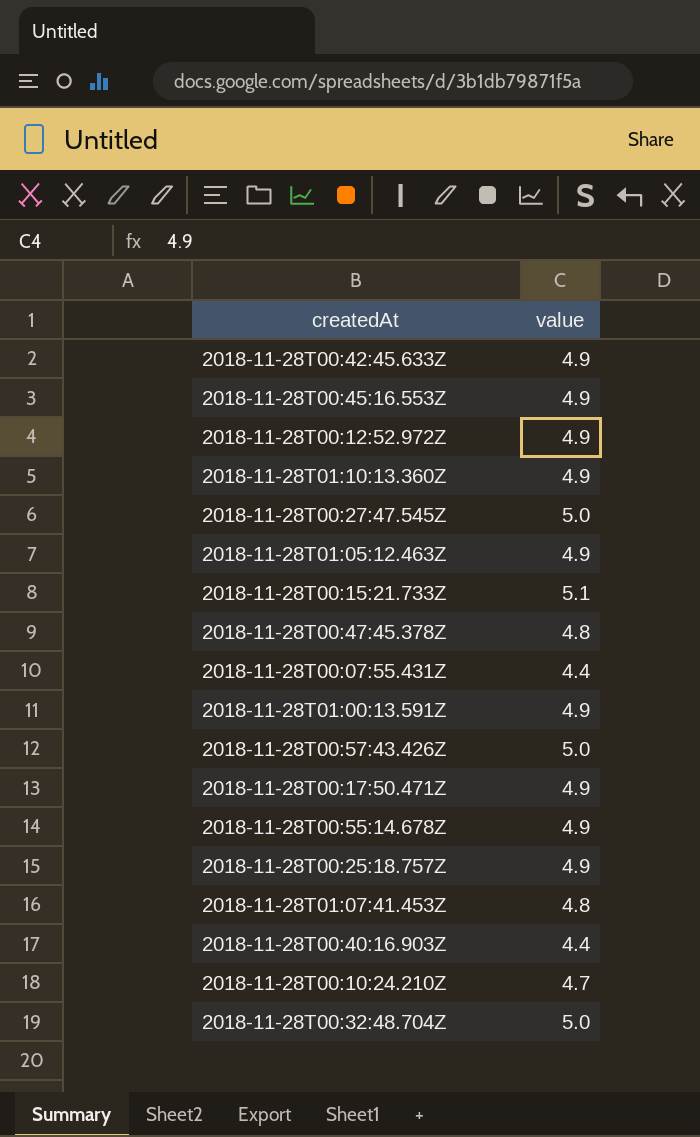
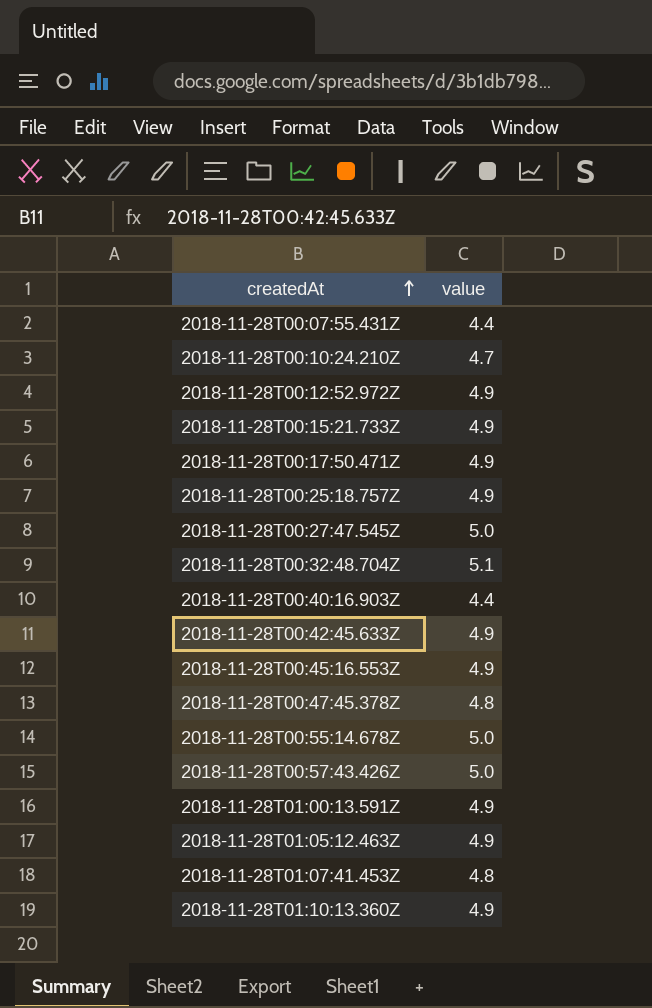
row order: none -> createdAt ascending
2018-11-28T00:15:21.733Z | value: 5.1 -> 4.9
2018-11-28T00:32:48.704Z | value: 5.0 -> 5.1
2018-11-28T00:55:14.678Z | value: 4.9 -> 5.0

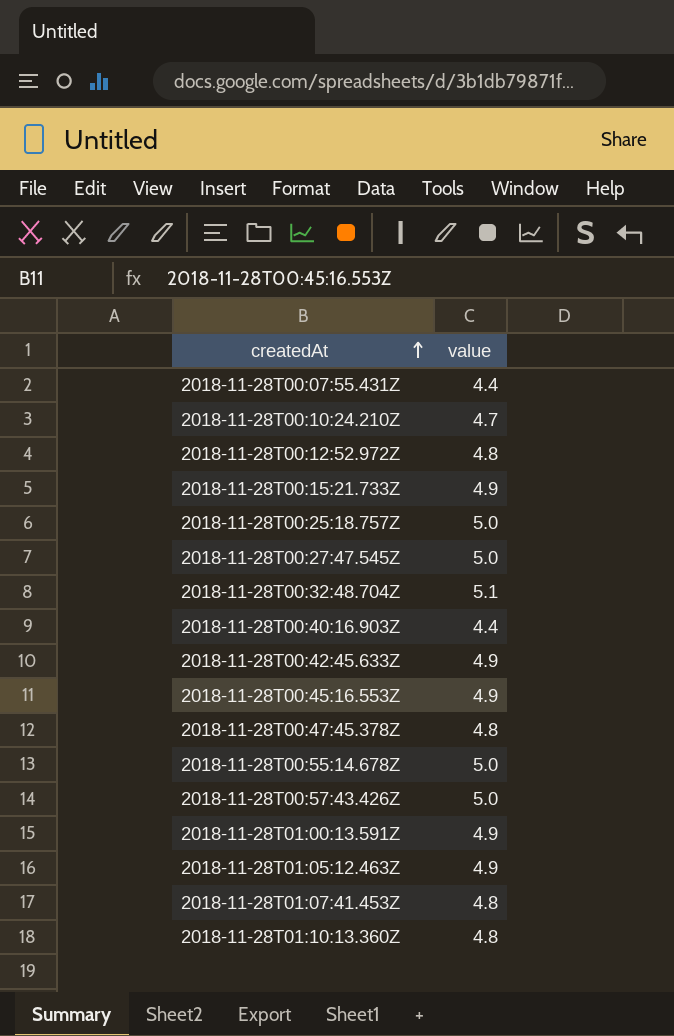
row 2018-11-28T00:17:50.471Z: 4.9 -> none
2018-11-28T00:12:52.972Z | value: 4.9 -> 4.8
2018-11-28T00:25:18.757Z | value: 4.9 -> 5.0
2018-11-28T01:10:13.360Z | value: 4.9 -> 4.8

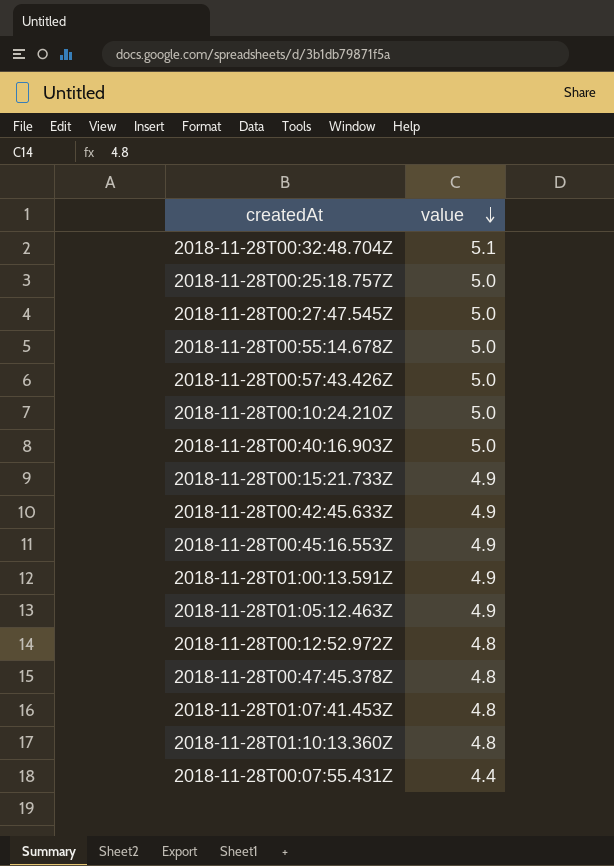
row order: createdAt ascending -> value descending
2018-11-28T00:10:24.210Z | value: 4.7 -> 5.0
2018-11-28T00:40:16.903Z | value: 4.4 -> 5.0

